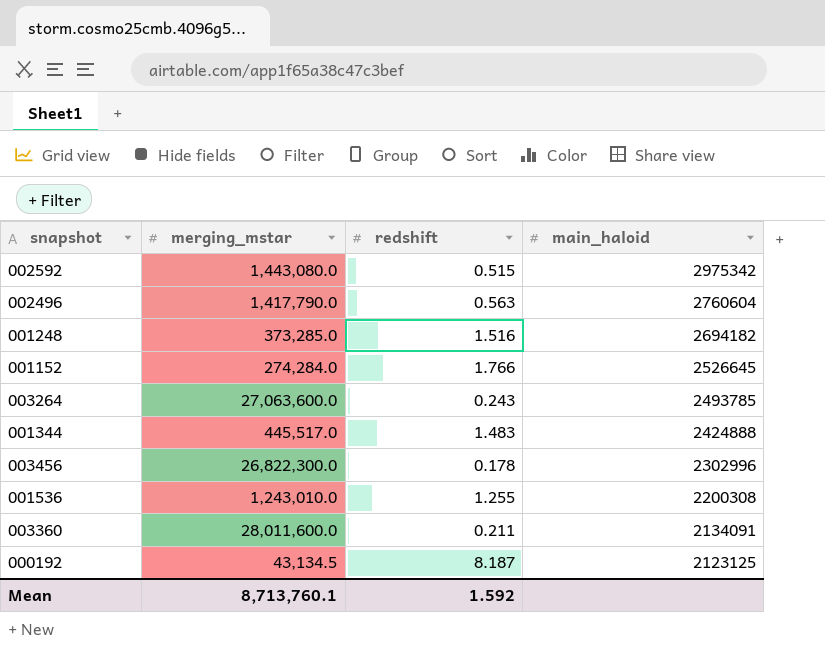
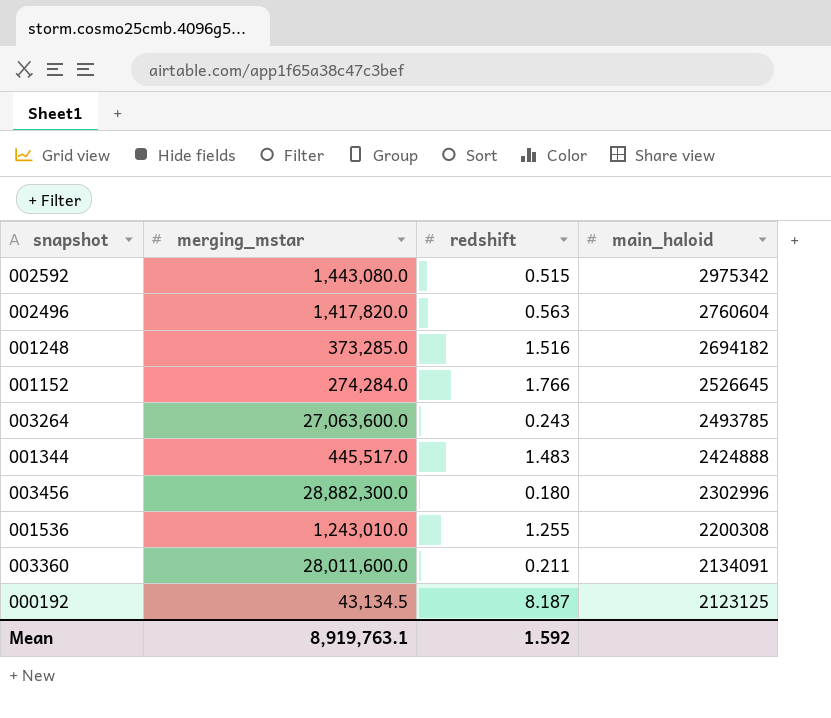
002496 | merging_mstar: 1,417,790.0 -> 1,417,820.0
003456 | merging_mstar: 26,822,300.0 -> 28,882,300.0
003456 | redshift: 0.178 -> 0.180
Mean | merging_mstar: 8,713,760.1 -> 8,919,763.1

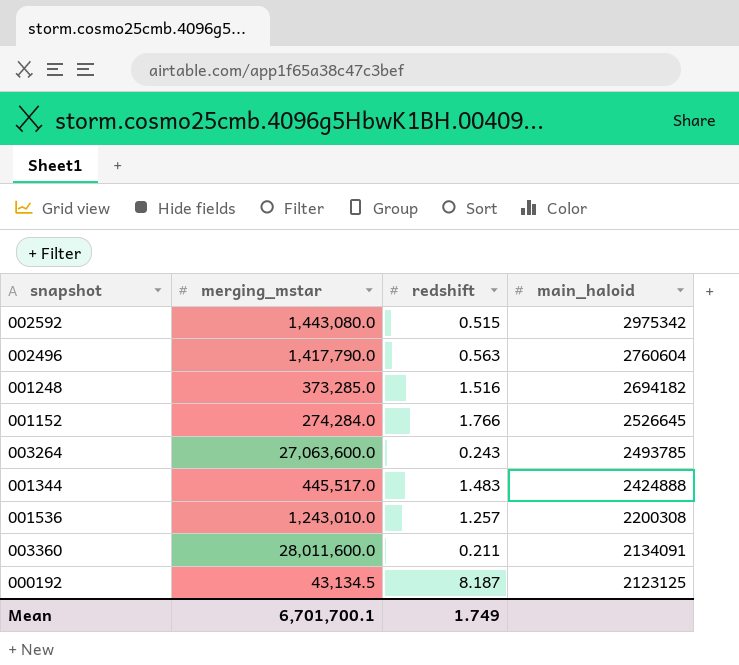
row 003456: 28,882,300.0 | 0.180 | 2302996 -> none
002496 | merging_mstar: 1,417,820.0 -> 1,417,790.0
001536 | redshift: 1.255 -> 1.257
Mean | merging_mstar: 8,919,763.1 -> 6,701,700.1
Mean | redshift: 1.592 -> 1.749

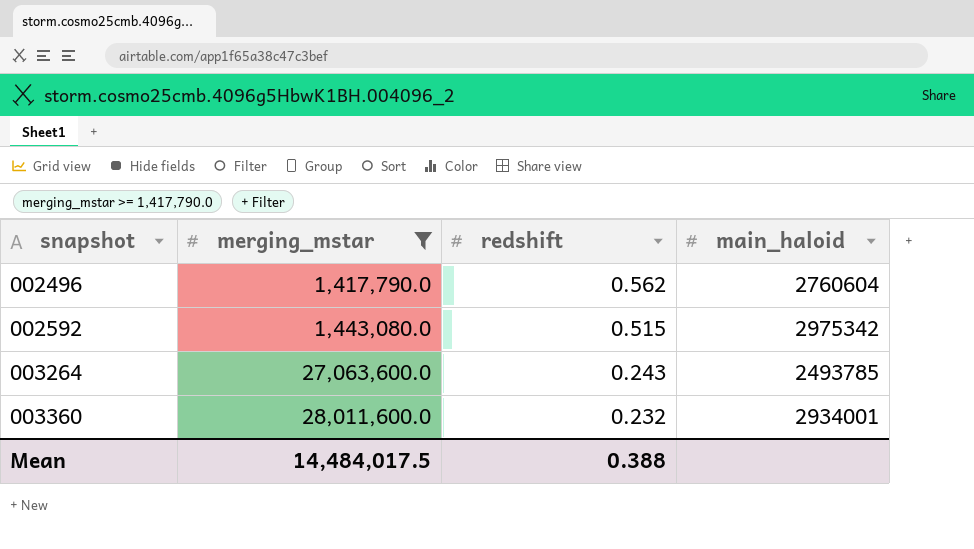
filter: none -> merging_mstar >= 1,417,790.0
row order: main_haloid descending -> snapshot ascending
002496 | redshift: 0.563 -> 0.562
003360 | redshift: 0.211 -> 0.232
003360 | main_haloid: 2134091 -> 2934001
Mean | merging_mstar: 6,701,700.1 -> 14,484,017.5
Mean | redshift: 1.749 -> 0.388

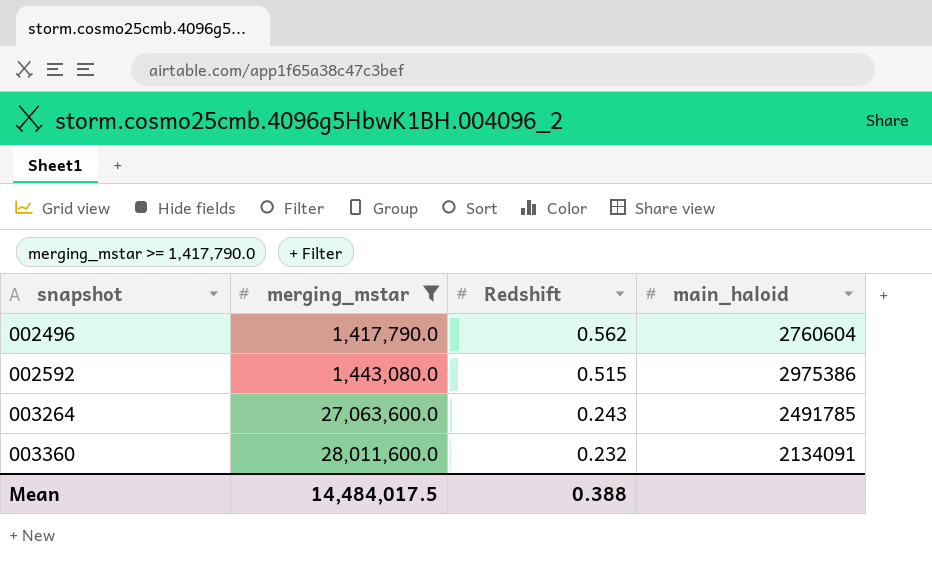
column name: redshift -> Redshift
002592 | main_haloid: 2975342 -> 2975386
003264 | main_haloid: 2493785 -> 2491785
003360 | main_haloid: 2934001 -> 2134091

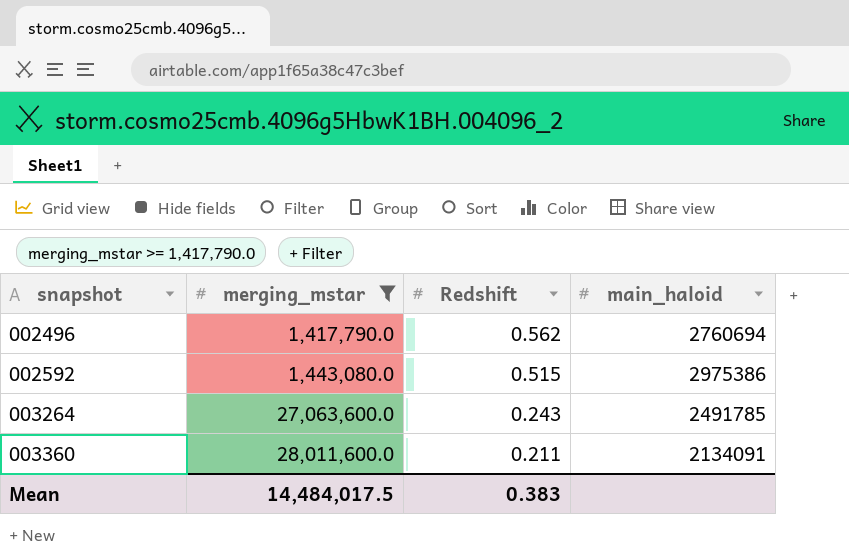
002496 | main_haloid: 2760604 -> 2760694
003360 | Redshift: 0.232 -> 0.211
Mean | Redshift: 0.388 -> 0.383

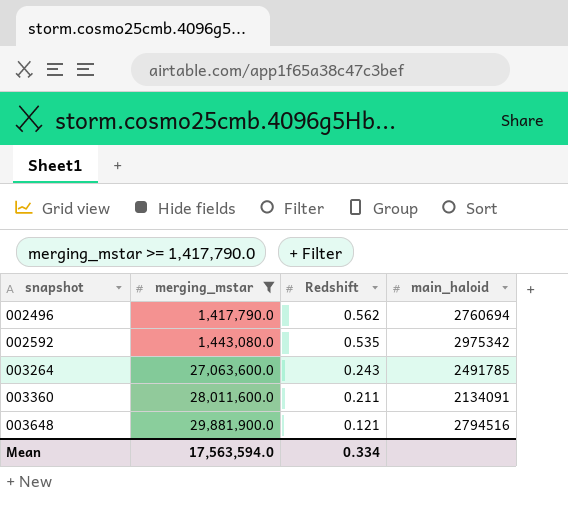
002592 | Redshift: 0.515 -> 0.535
002592 | main_haloid: 2975386 -> 2975342
row 003648: none -> 29,881,900.0 | 0.121 | 2794516
Mean | merging_mstar: 14,484,017.5 -> 17,563,594.0
Mean | Redshift: 0.383 -> 0.334

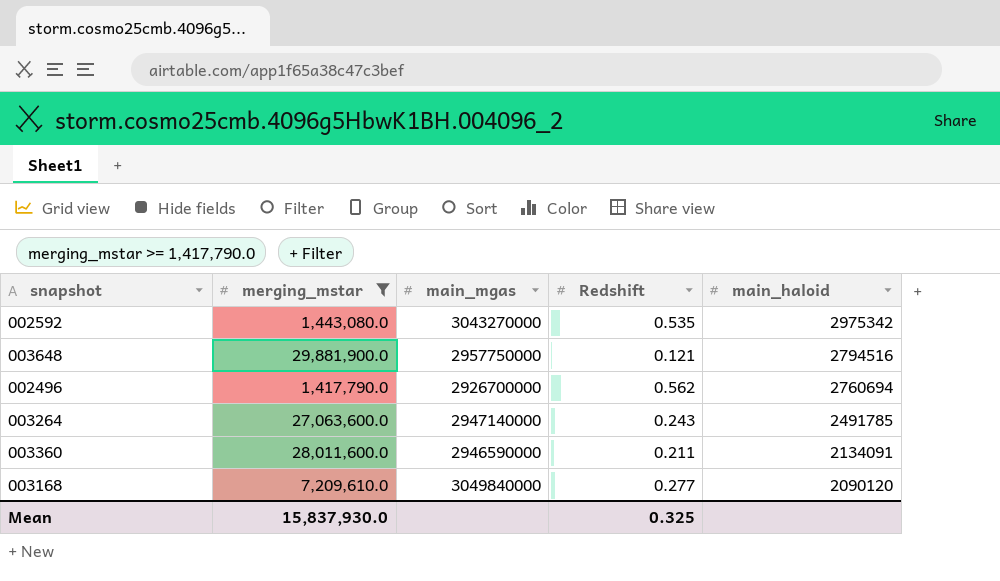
row order: snapshot ascending -> main_haloid descending
column main_mgas | position: none -> 3
row 003168: none -> 7,209,610.0 | 3049840000 | 0.277 | 2090120
Mean | merging_mstar: 17,563,594.0 -> 15,837,930.0
Mean | Redshift: 0.334 -> 0.325

